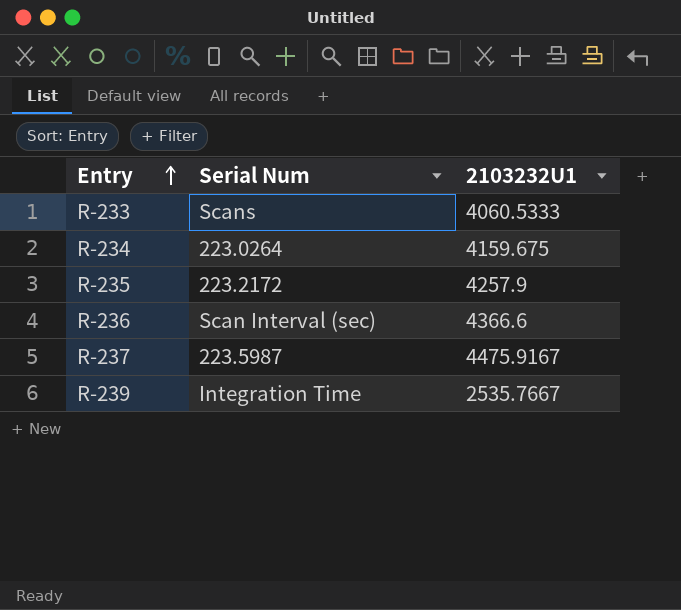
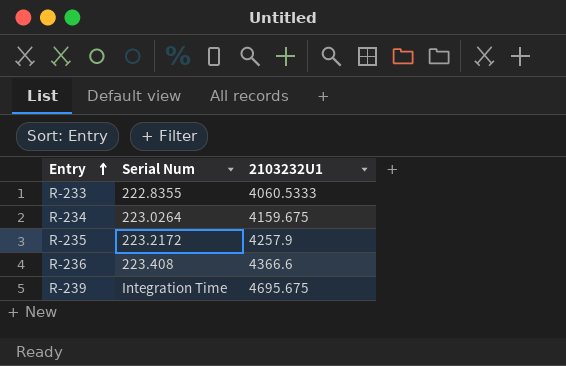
row R-237: 223.5987 | 4475.9167 -> none
R-233 | Serial Num: Scans -> 222.8355
R-236 | Serial Num: Scan Interval (sec) -> 223.408
R-239 | 2103232U1: 2535.7667 -> 4695.675

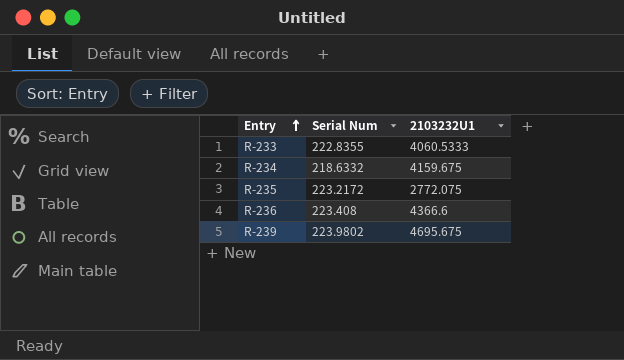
R-234 | Serial Num: 223.0264 -> 218.6332
R-235 | 2103232U1: 4257.9 -> 2772.075
R-239 | Serial Num: Integration Time -> 223.9802

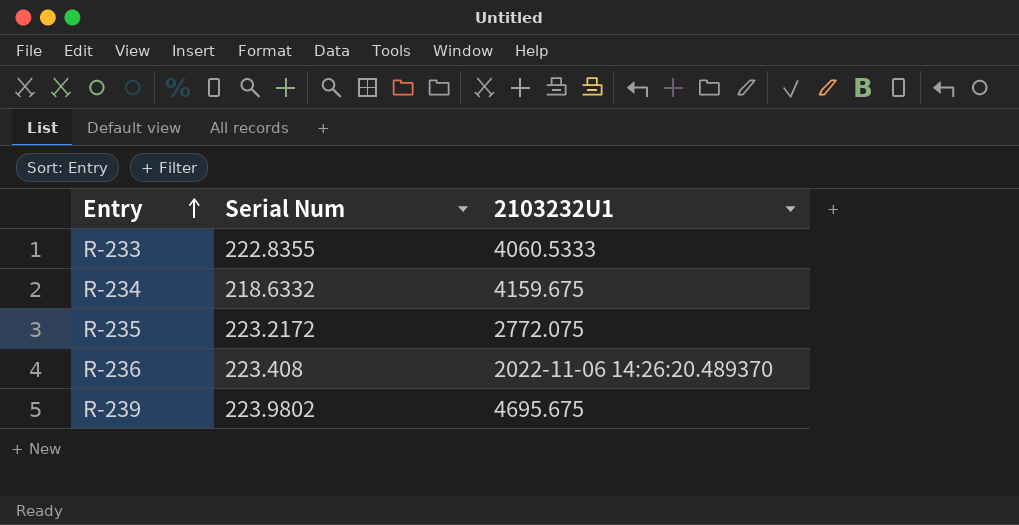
R-236 | 2103232U1: 4366.6 -> 2022-11-06 14:26:20.489370

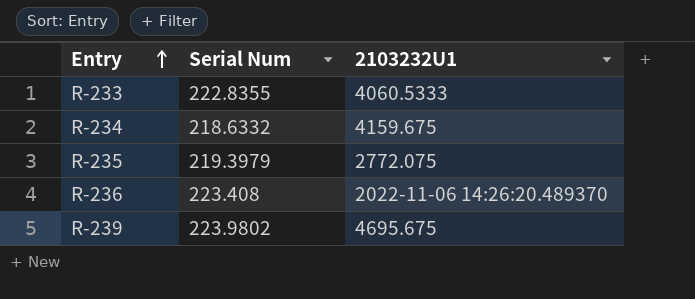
R-235 | Serial Num: 223.2172 -> 219.3979

